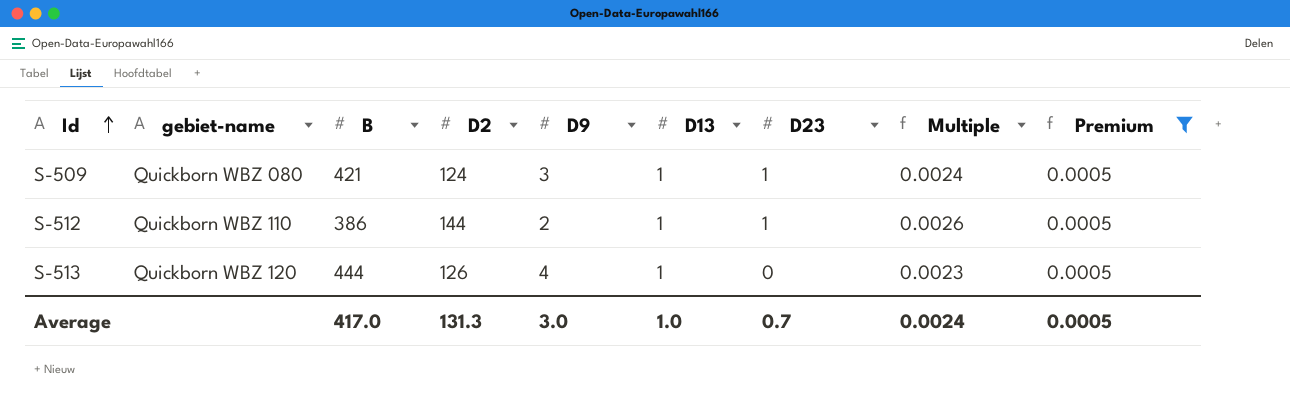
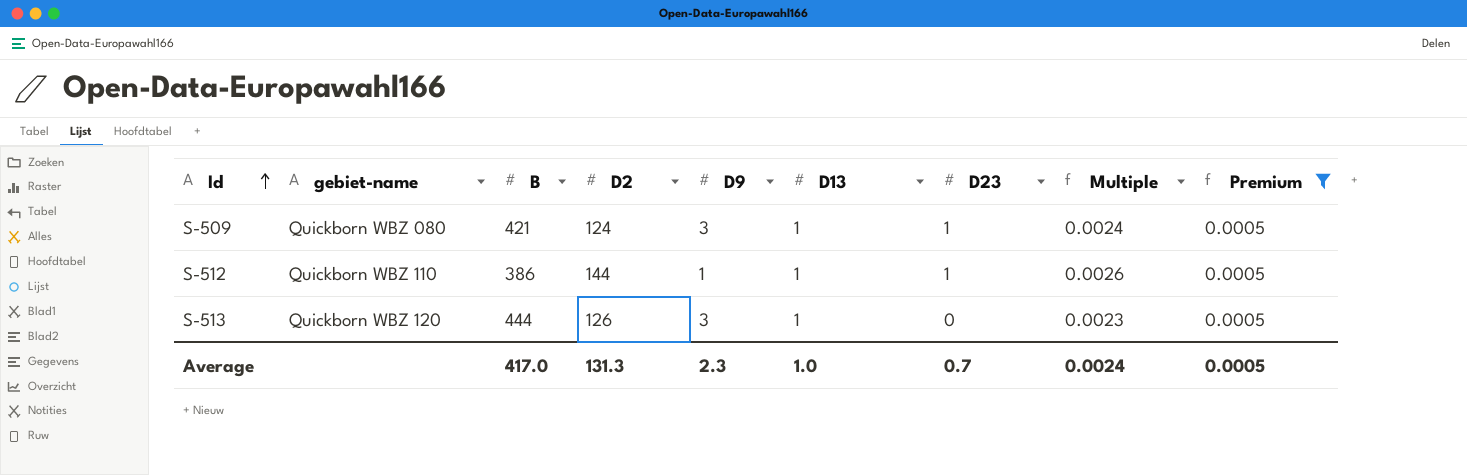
S-512 | D9: 2 -> 1
S-513 | D9: 4 -> 3
Average | D9: 3.0 -> 2.3

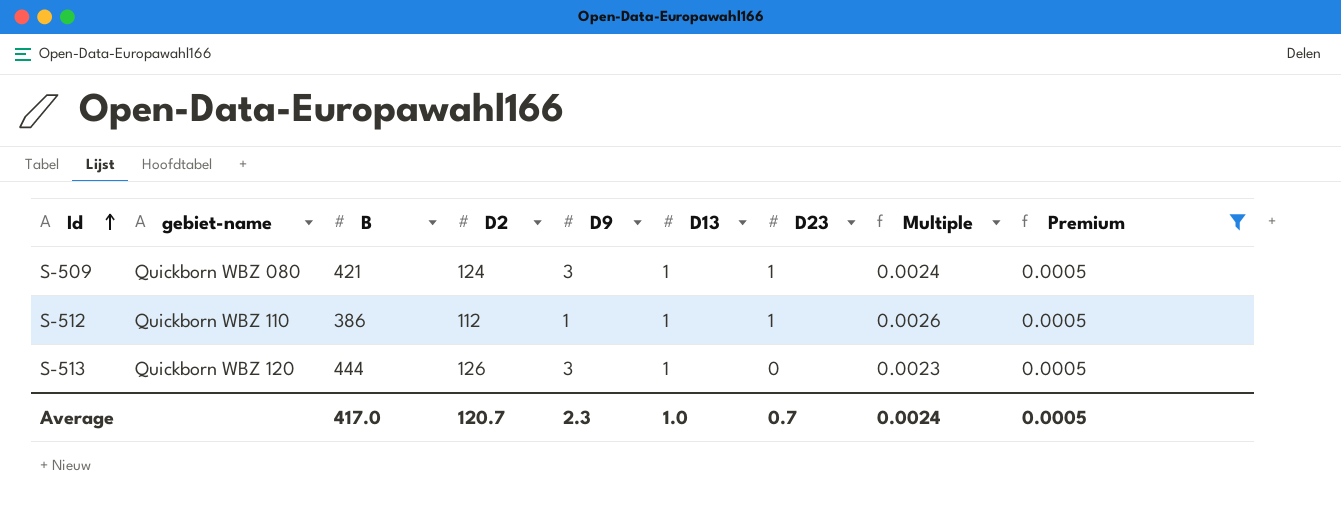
S-512 | D2: 144 -> 112
Average | D2: 131.3 -> 120.7

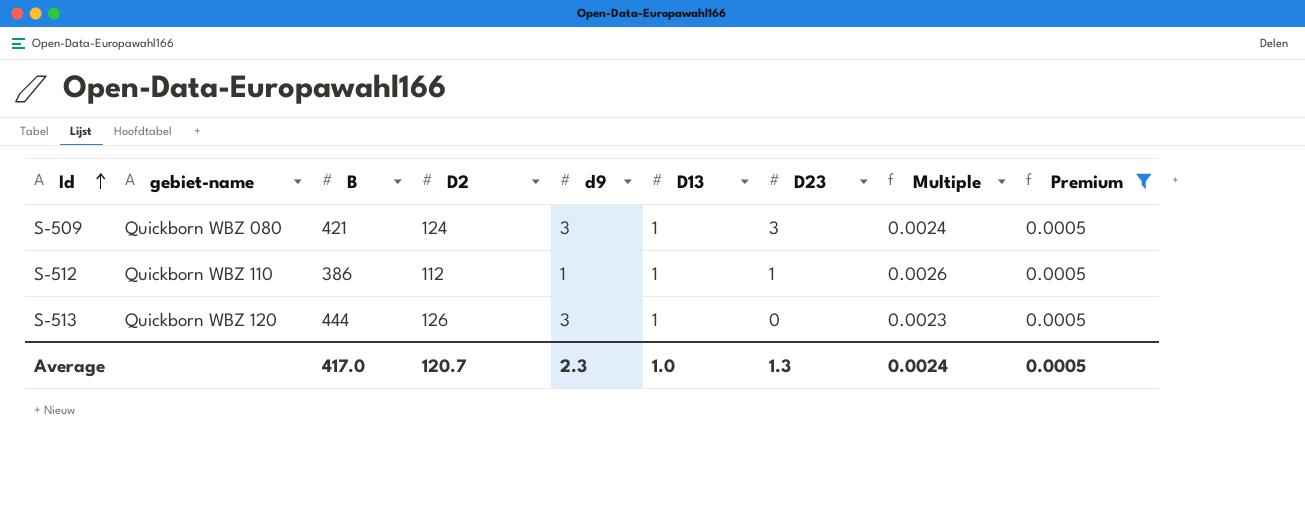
column name: D9 -> d9
S-509 | D23: 1 -> 3
Average | D23: 0.7 -> 1.3

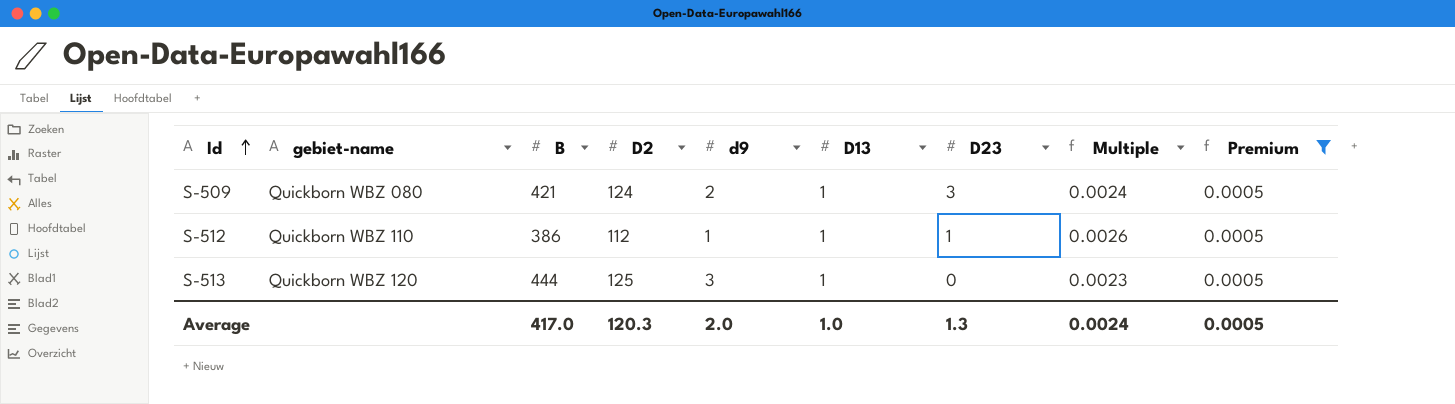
S-509 | d9: 3 -> 2
S-513 | D2: 126 -> 125
Average | D2: 120.7 -> 120.3
Average | d9: 2.3 -> 2.0

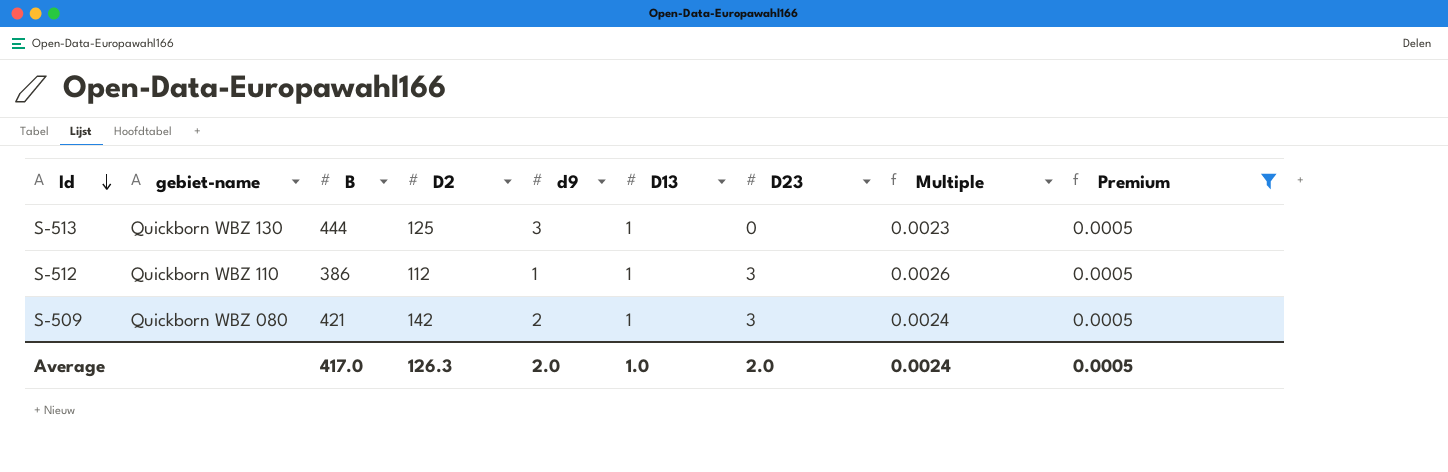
row order: Id ascending -> Id descending
S-513 | gebiet-name: Quickborn WBZ 120 -> Quickborn WBZ 130
S-512 | D23: 1 -> 3
S-509 | D2: 124 -> 142
Average | D2: 120.3 -> 126.3
Average | D23: 1.3 -> 2.0

